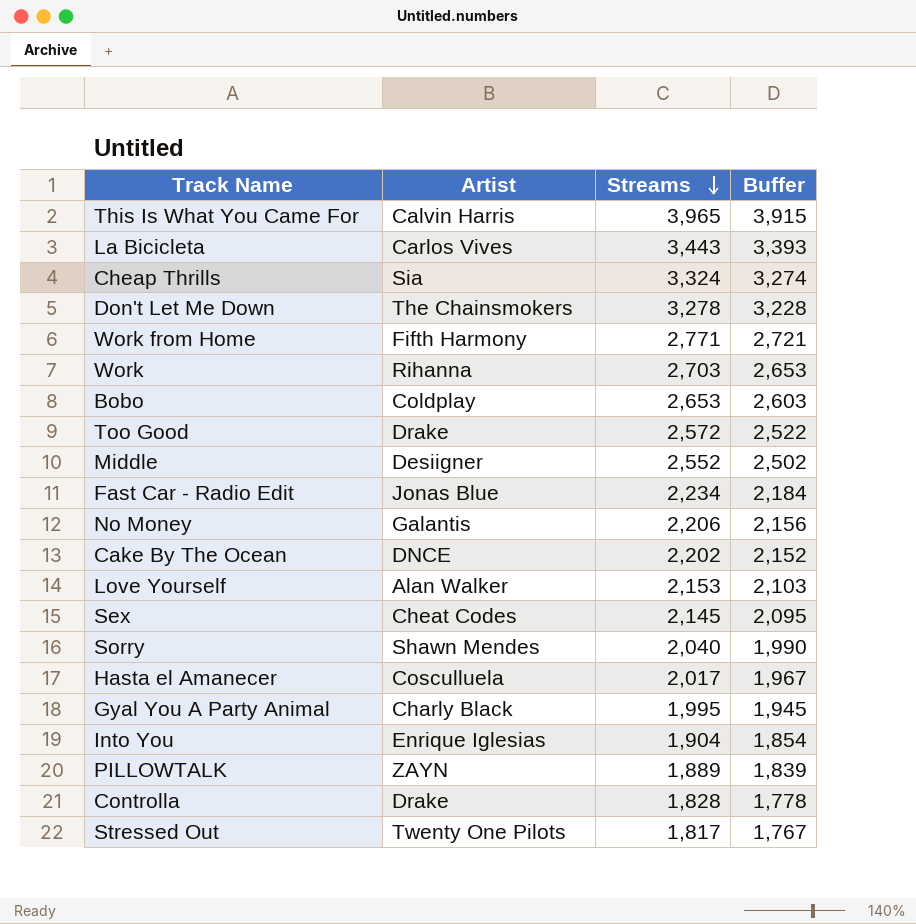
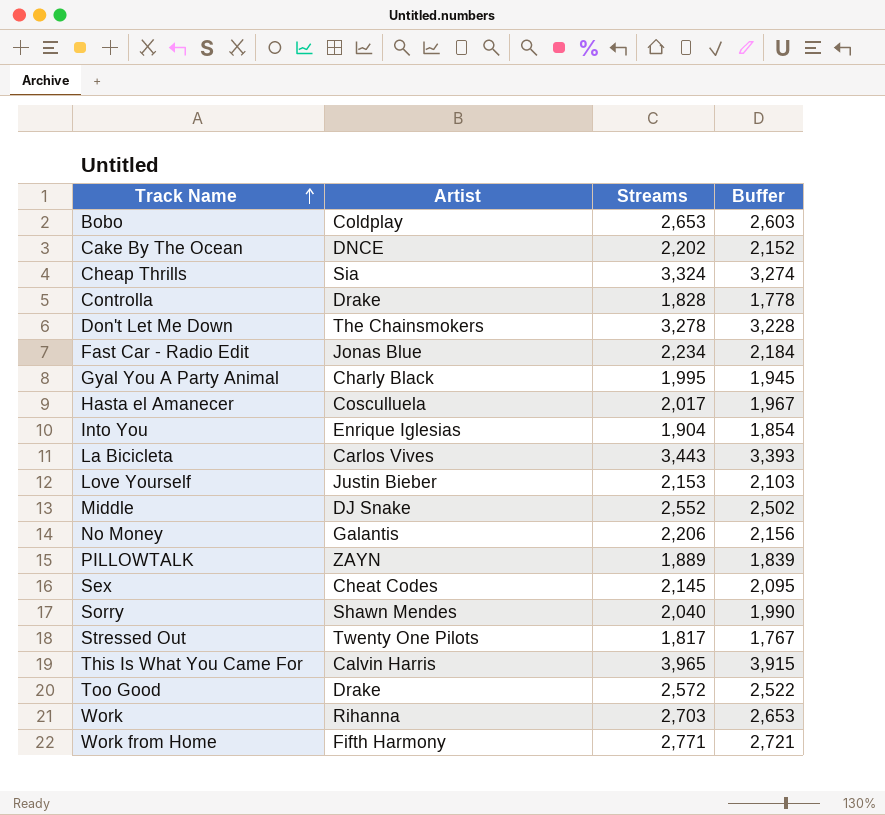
row order: Streams descending -> Track Name ascending
Love Yourself | Artist: Alan Walker -> Justin Bieber
Middle | Artist: Desiigner -> DJ Snake

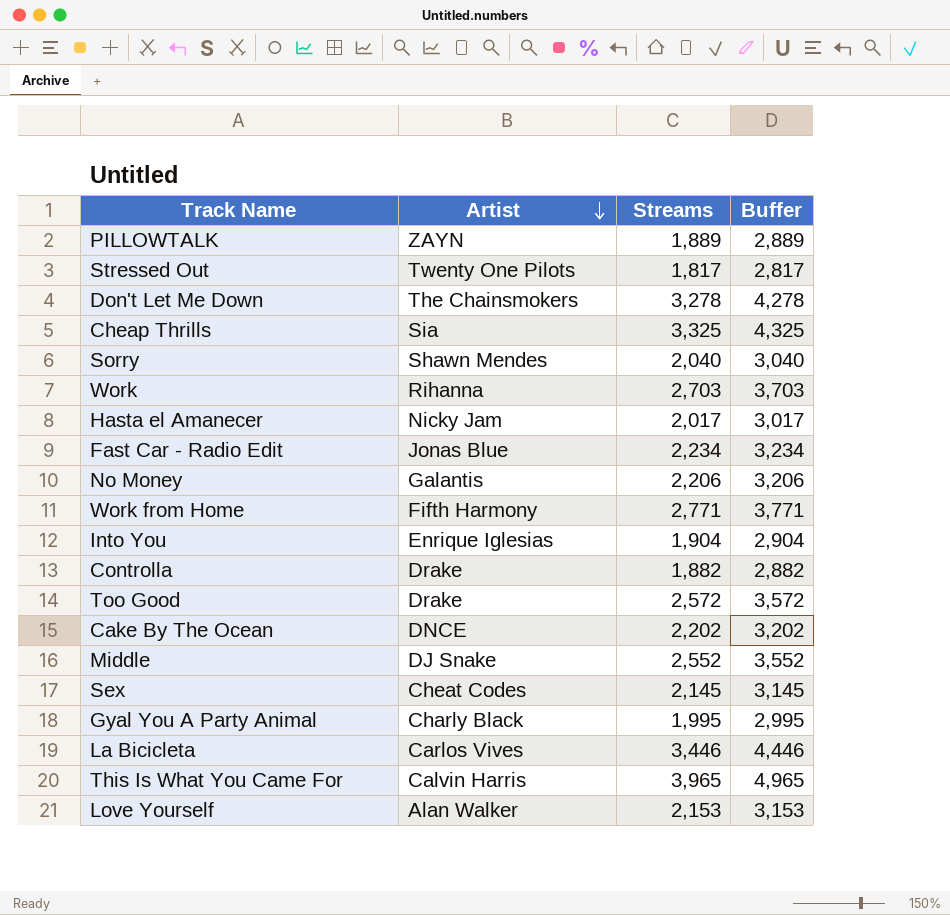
row order: Track Name ascending -> Artist descending
column Buffer | formula: [Streams] - 50 -> [Streams] + 1000
row Bobo: Coldplay | 2,653 | 2,603 -> none
Cheap Thrills | Streams: 3,324 -> 3,325
Hasta el Amanecer | Artist: Cosculluela -> Nicky Jam
Controlla | Streams: 1,828 -> 1,882
La Bicicleta | Streams: 3,443 -> 3,446
Love Yourself | Artist: Justin Bieber -> Alan Walker

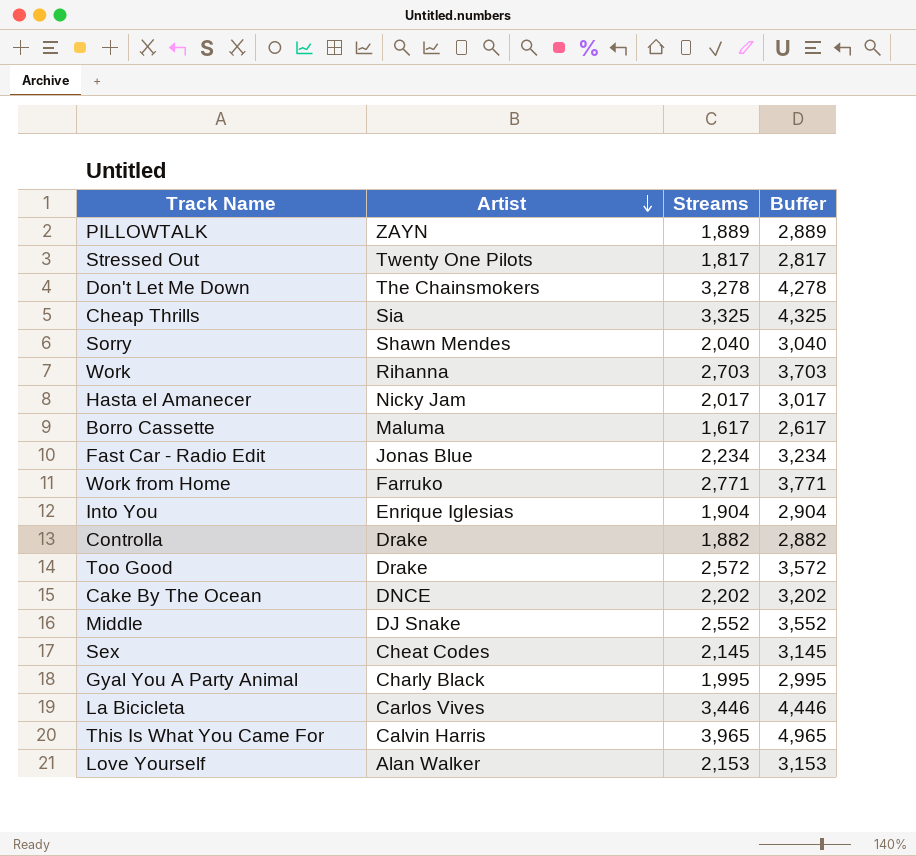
row No Money: Galantis | 2,206 | 3,206 -> none
row Borro Cassette: none -> Maluma | 1,617 | 2,617
Work from Home | Artist: Fifth Harmony -> Farruko

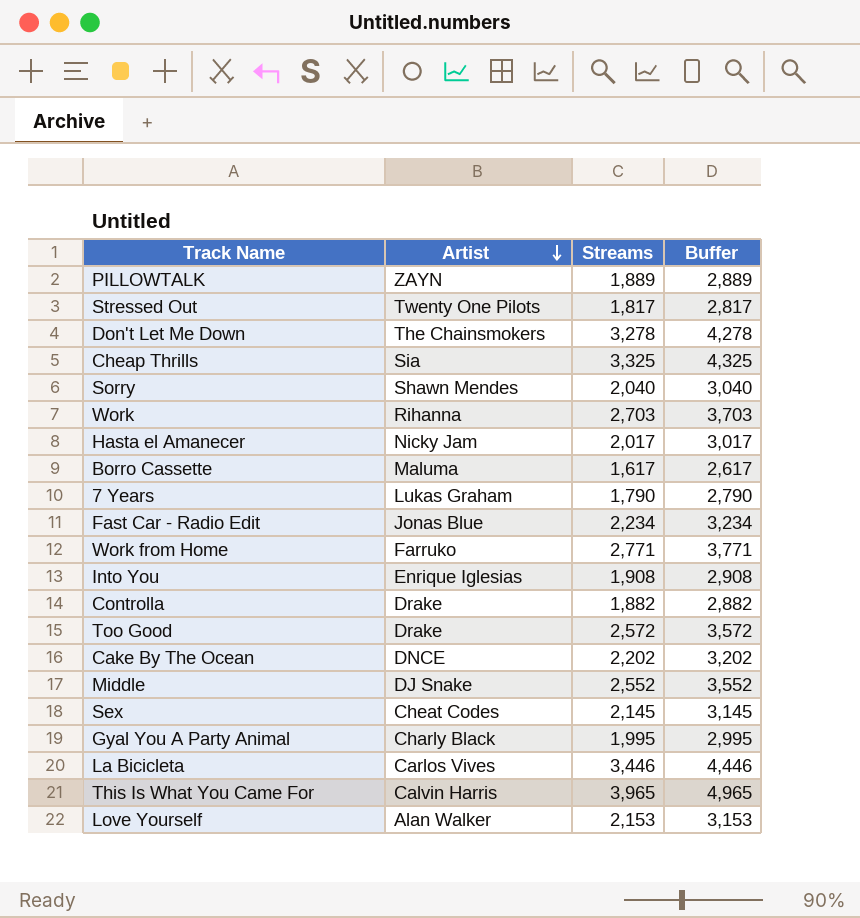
row 7 Years: none -> Lukas Graham | 1,790 | 2,790
Into You | Streams: 1,904 -> 1,908
Into You | Buffer: 2,904 -> 2,908

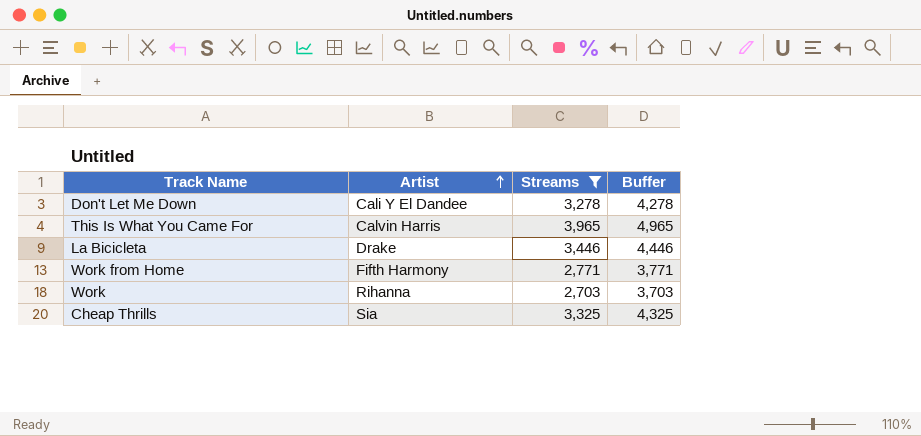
filter: none -> Streams >= 2,703
row order: Artist descending -> Artist ascending
Don't Let Me Down | Artist: The Chainsmokers -> Cali Y El Dandee
La Bicicleta | Artist: Carlos Vives -> Drake
Work from Home | Artist: Farruko -> Fifth Harmony

